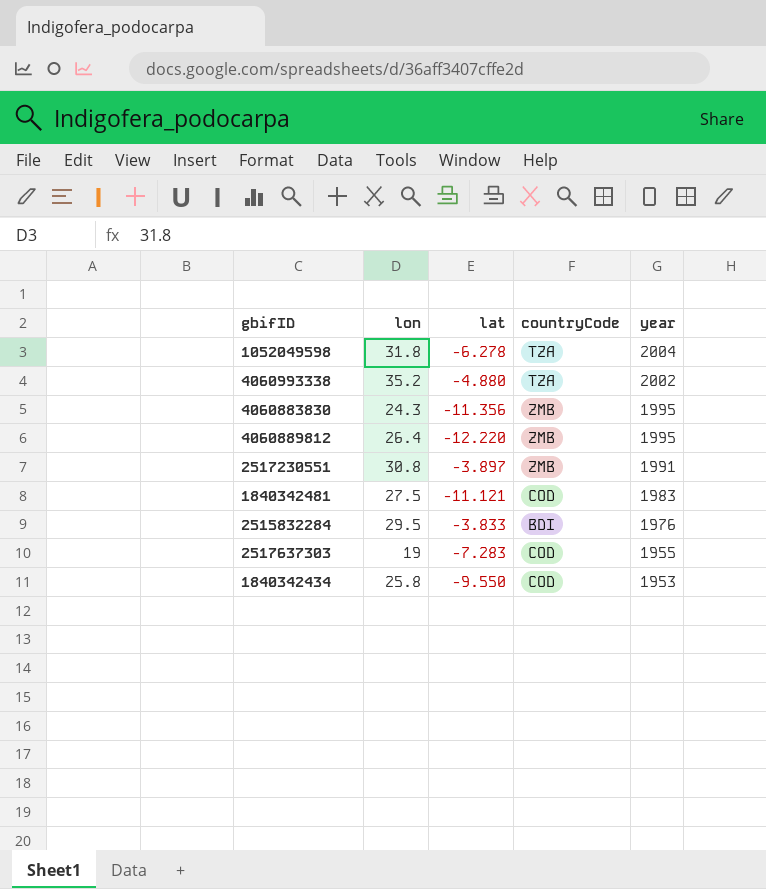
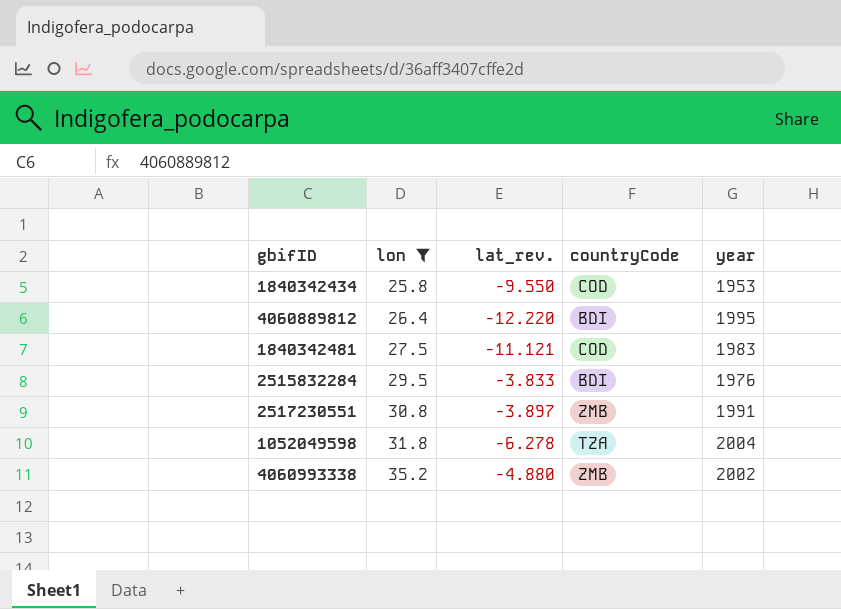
filter: none -> lon >= 25.8
row order: year descending -> lon ascending
column name: lat -> lat_rev.
4060889812 | countryCode: ZMB -> BDI
4060993338 | countryCode: TZA -> ZMB

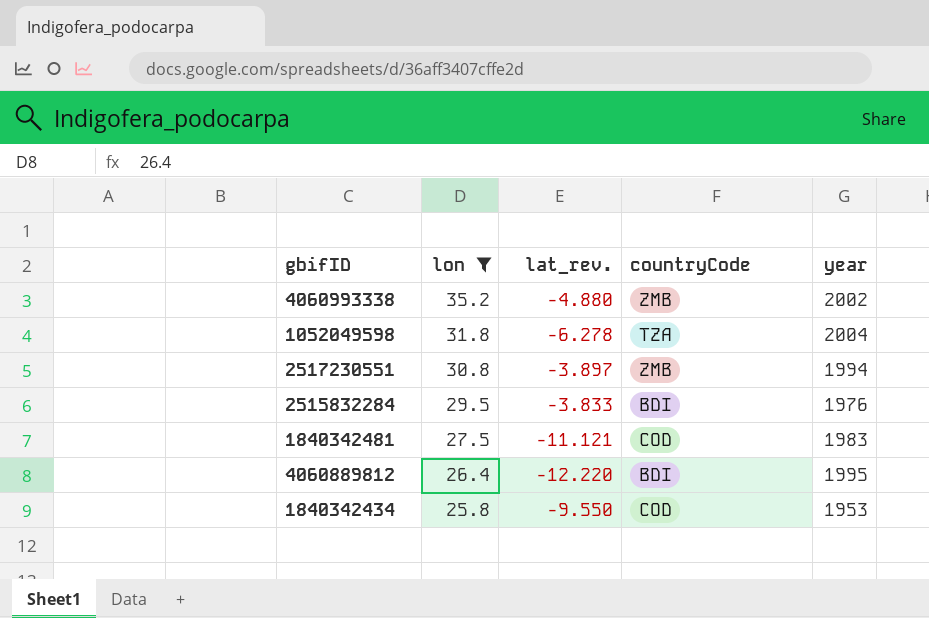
row order: lon ascending -> lon descending
2517230551 | year: 1991 -> 1994

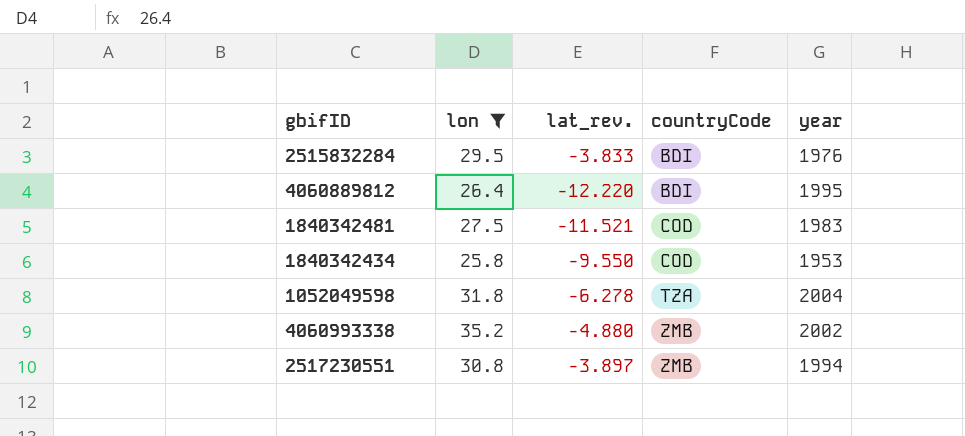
row order: lon descending -> countryCode ascending
1840342481 | lat_rev.: -11.121 -> -11.521

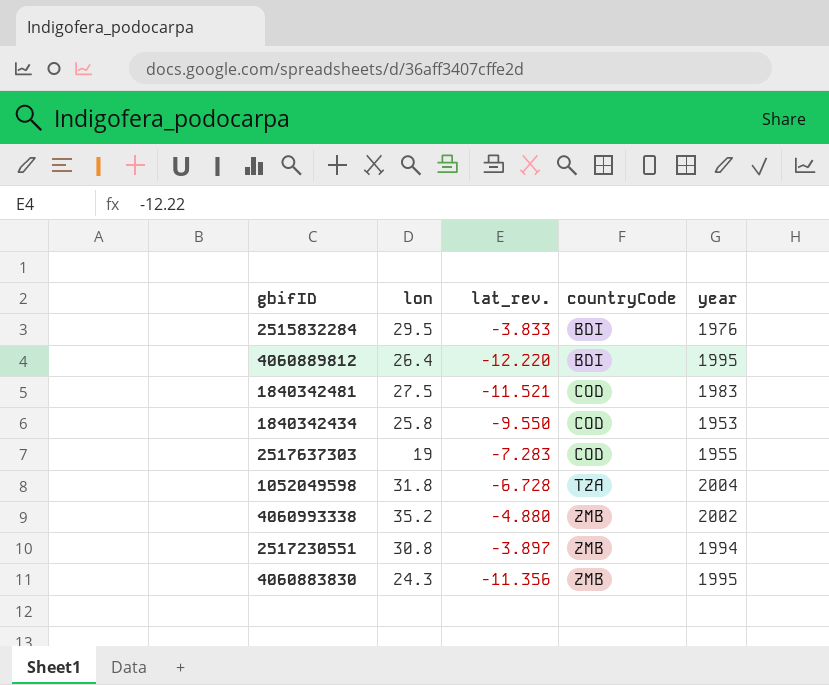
filter: lon >= 25.8 -> none
1052049598 | lat_rev.: -6.278 -> -6.728

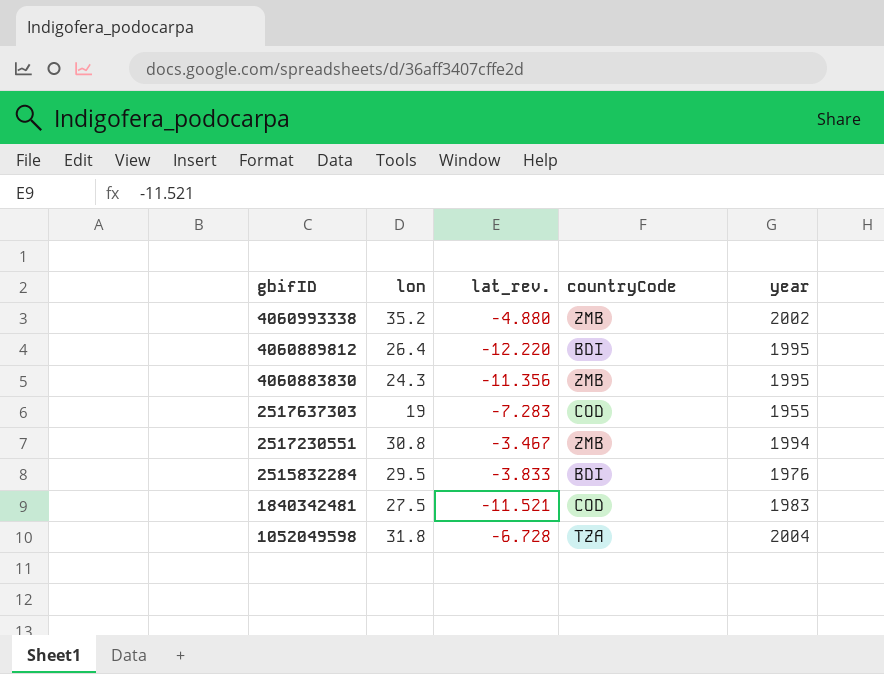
row order: countryCode ascending -> gbifID descending
row 1840342434: 25.8 | -9.550 | COD | 1953 -> none
2517230551 | lat_rev.: -3.897 -> -3.467

